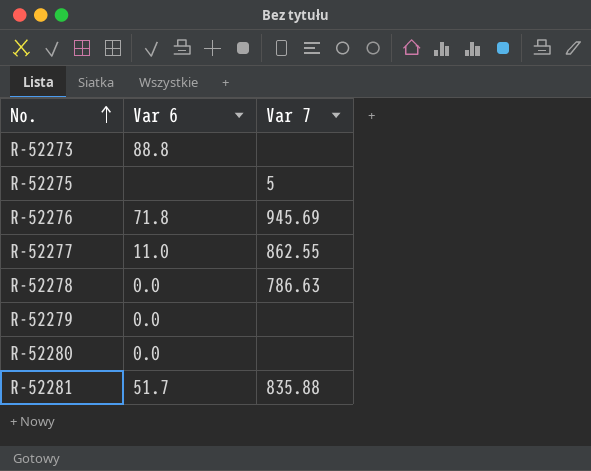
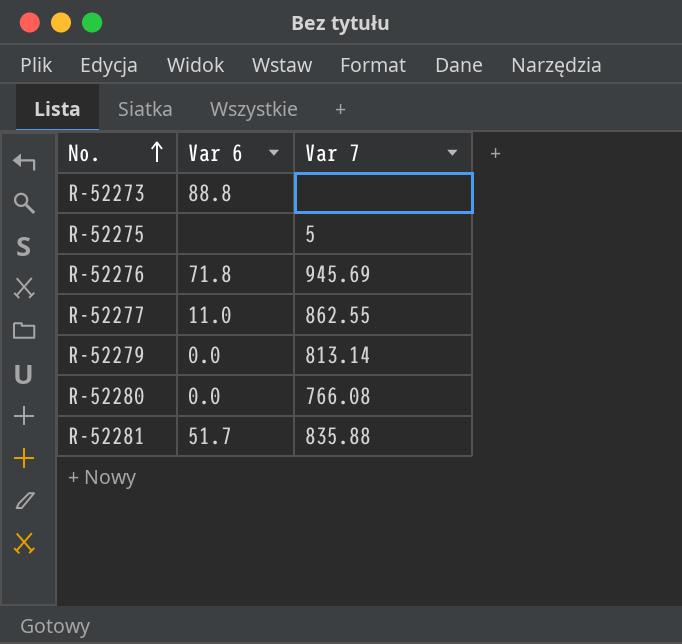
row R-52278: 0.0 | 786.63 -> none
R-52279 | Var 7: none -> 813.14
R-52280 | Var 7: none -> 766.08

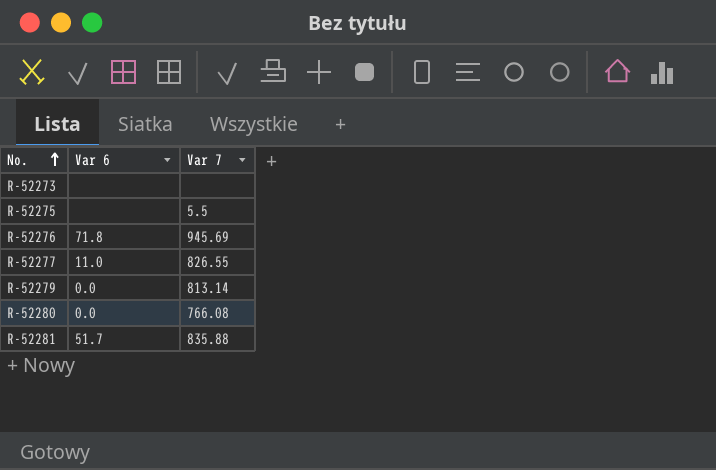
R-52273 | Var 6: 88.8 -> none
R-52275 | Var 7: 5 -> 5.5
R-52277 | Var 7: 862.55 -> 826.55

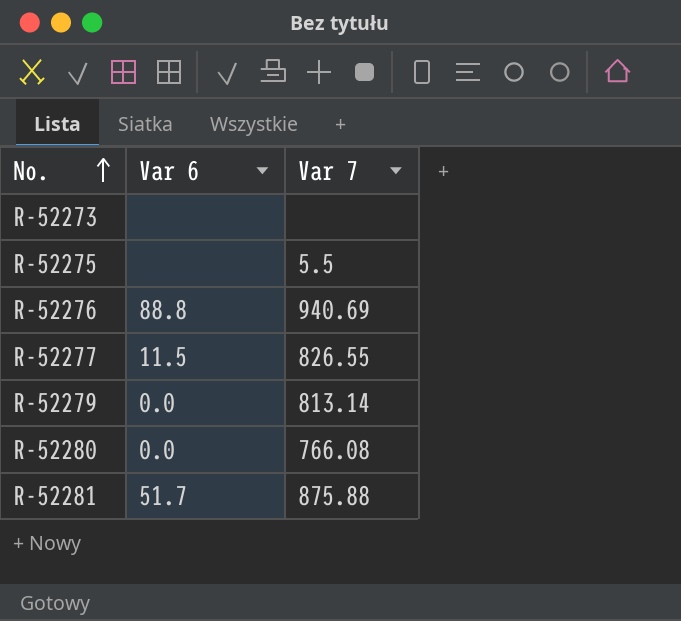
R-52276 | Var 6: 71.8 -> 88.8
R-52276 | Var 7: 945.69 -> 940.69
R-52277 | Var 6: 11.0 -> 11.5
R-52281 | Var 7: 835.88 -> 875.88

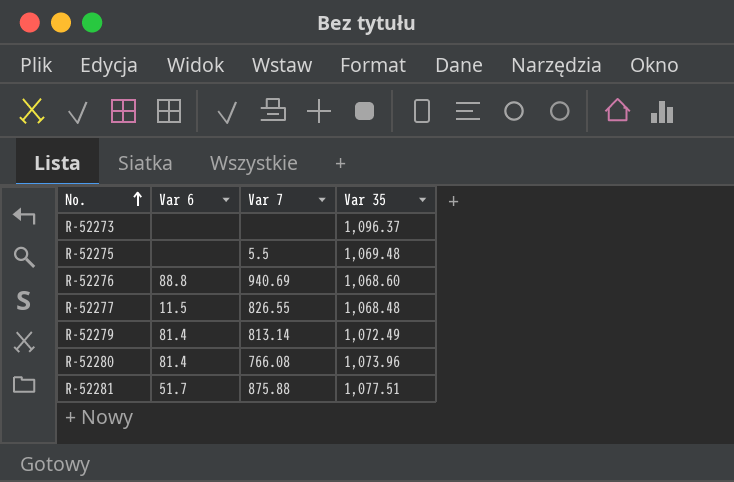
column Var 35 | position: none -> 4
R-52279 | Var 6: 0.0 -> 81.4
R-52280 | Var 6: 0.0 -> 81.4

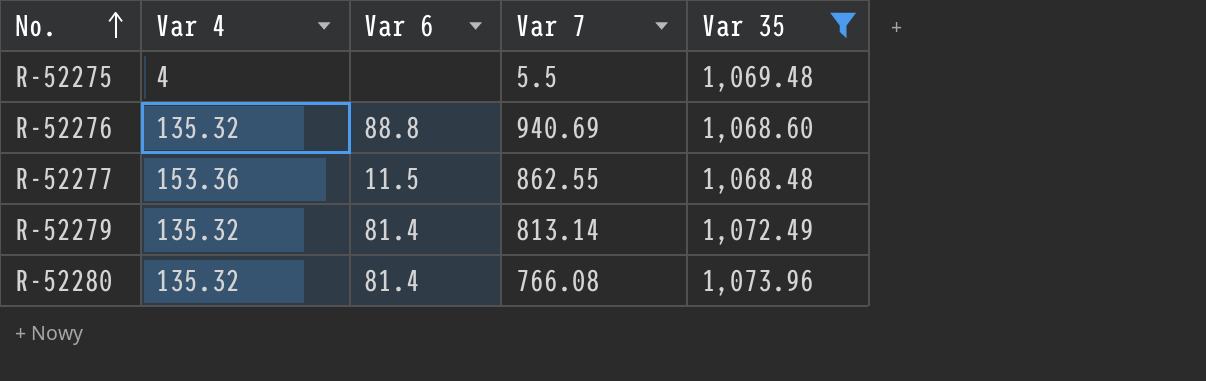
filter: none -> Var 35 <= 1,073.96
column Var 4 | position: none -> 2
R-52277 | Var 7: 826.55 -> 862.55

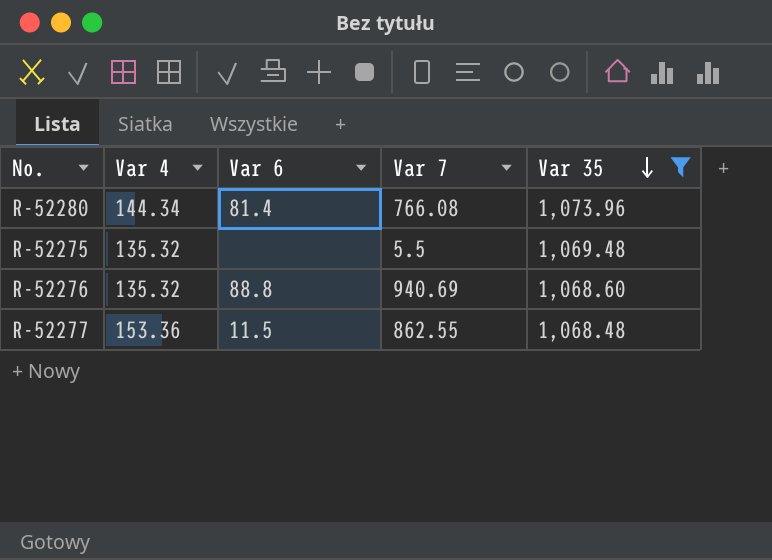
row order: No. ascending -> Var 35 descending
row R-52279: 135.32 | 81.4 | 813.14 | 1,072.49 -> none
R-52280 | Var 4: 135.32 -> 144.34
R-52275 | Var 4: 4 -> 135.32

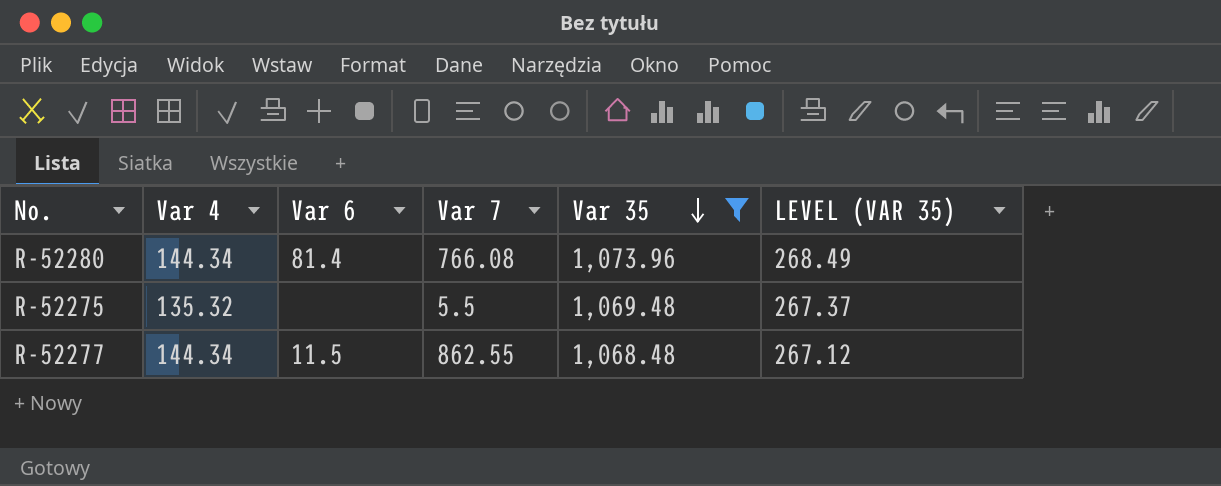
column LEVEL (VAR 35) | formula: none -> [Var 35] * 0.25
row R-52276: 135.32 | 88.8 | 940.69 | 1,068.60 -> none
R-52277 | Var 4: 153.36 -> 144.34

